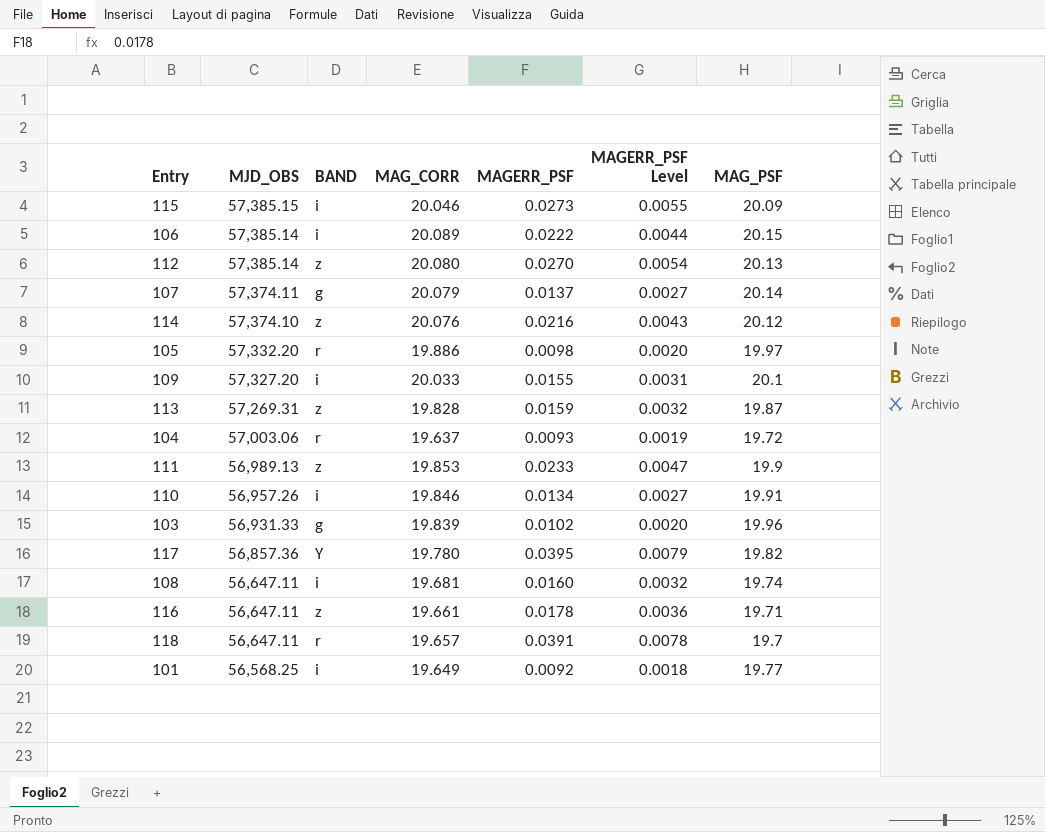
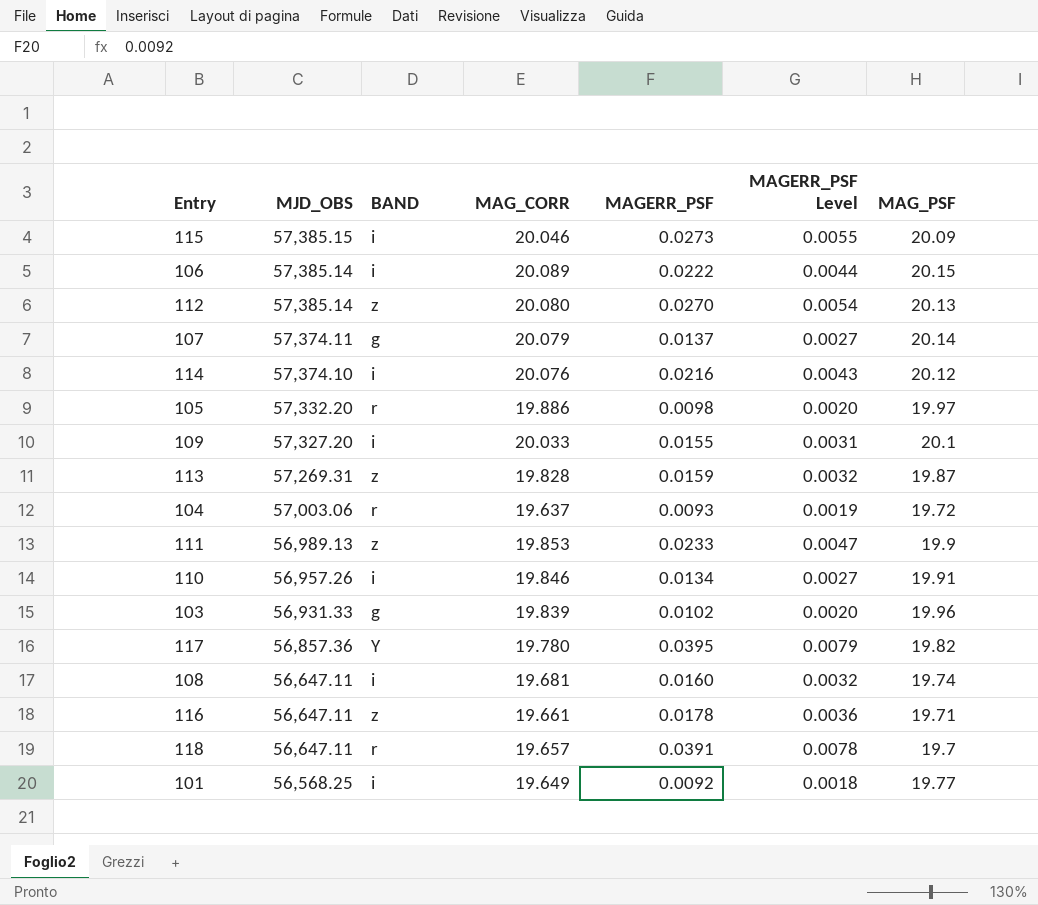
114 | BAND: z -> i

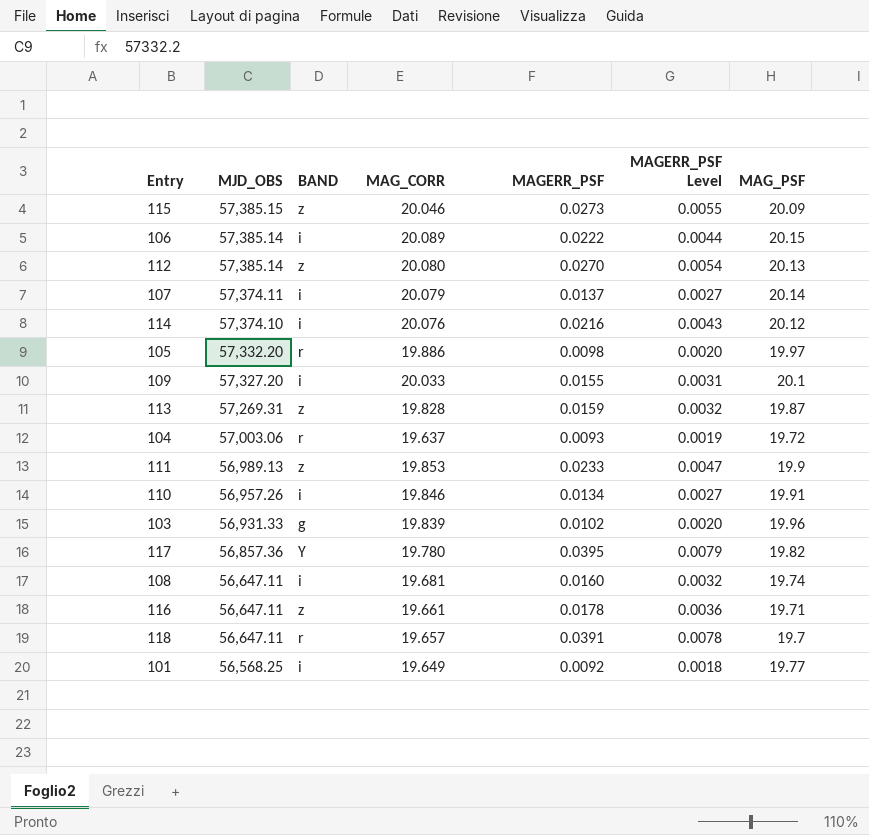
115 | BAND: i -> z
107 | BAND: g -> i

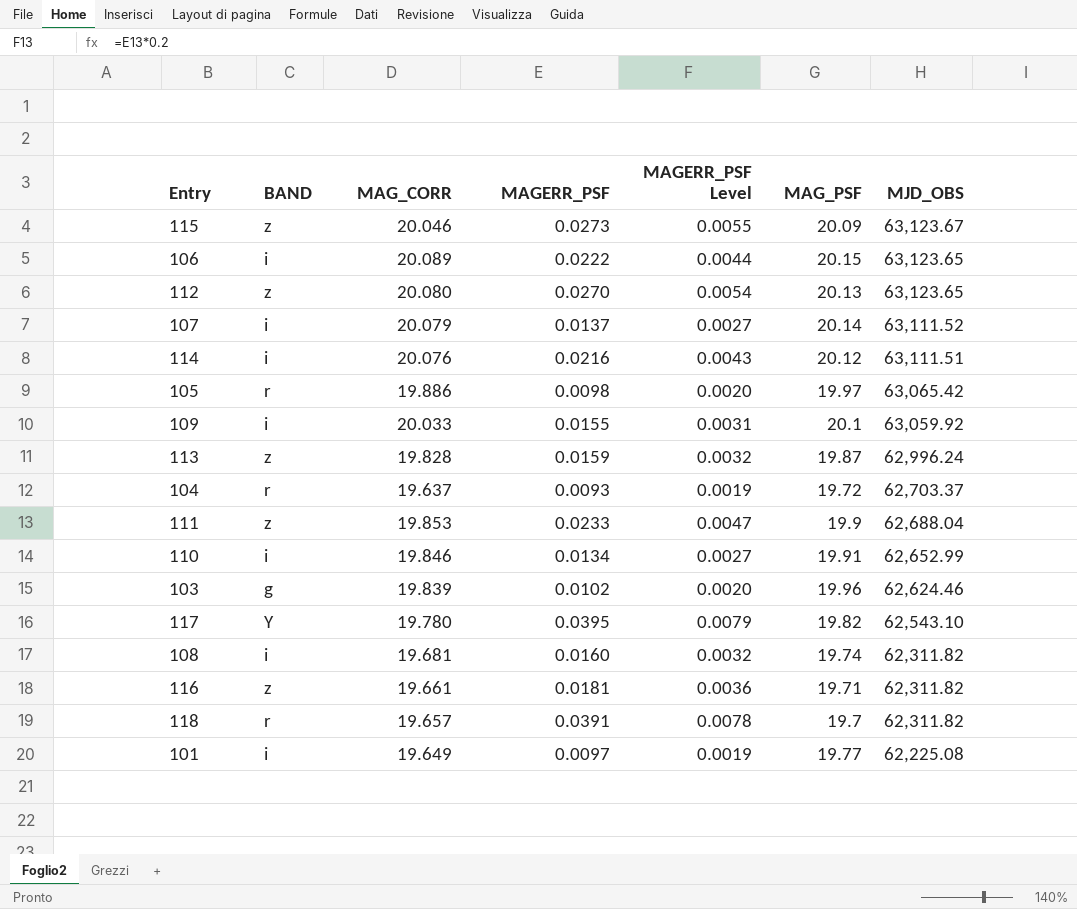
column MJD_OBS | position: 2 -> 7
115 | MJD_OBS: 57,385.15 -> 63,123.67
106 | MJD_OBS: 57,385.14 -> 63,123.65
112 | MJD_OBS: 57,385.14 -> 63,123.65
107 | MJD_OBS: 57,374.11 -> 63,111.52
114 | MJD_OBS: 57,374.10 -> 63,111.51
105 | MJD_OBS: 57,332.20 -> 63,065.42
109 | MJD_OBS: 57,327.20 -> 63,059.92
113 | MJD_OBS: 57,269.31 -> 62,996.24
104 | MJD_OBS: 57,003.06 -> 62,703.37
111 | MJD_OBS: 56,989.13 -> 62,688.04
110 | MJD_OBS: 56,957.26 -> 62,652.99
103 | MJD_OBS: 56,931.33 -> 62,624.46
117 | MJD_OBS: 56,857.36 -> 62,543.10
108 | MJD_OBS: 56,647.11 -> 62,311.82
116 | MAGERR_PSF: 0.0178 -> 0.0181
116 | MJD_OBS: 56,647.11 -> 62,311.82
118 | MJD_OBS: 56,647.11 -> 62,311.82
101 | MAGERR_PSF: 0.0092 -> 0.0097
101 | MAGERR_PSF Level: 0.0018 -> 0.0019
101 | MJD_OBS: 56,568.25 -> 62,225.08

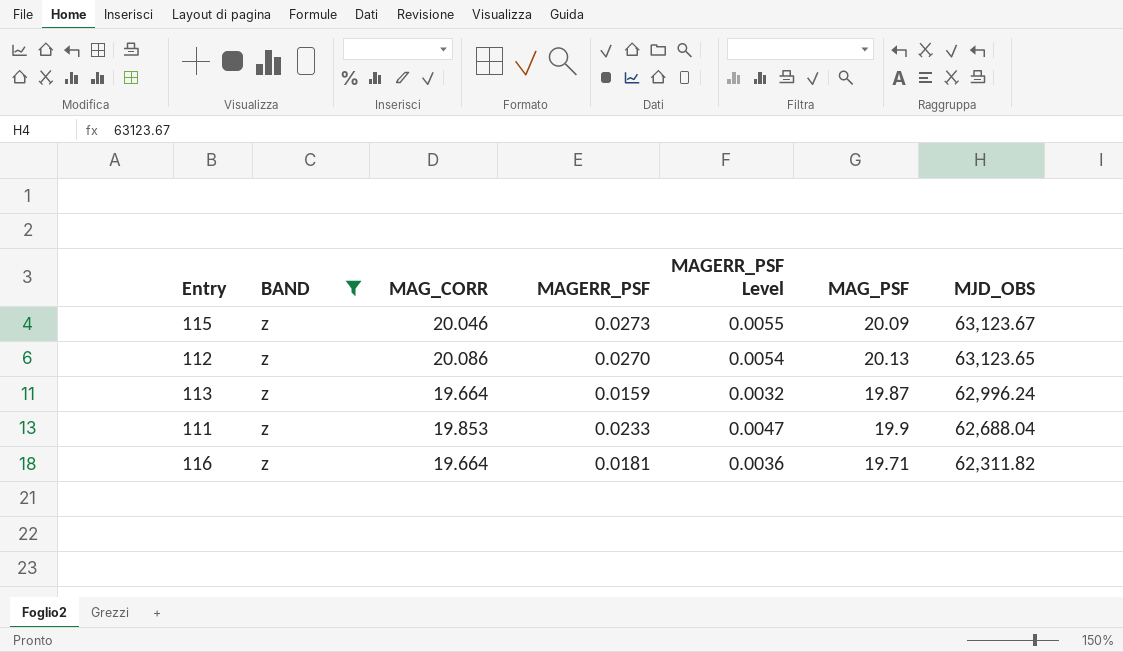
filter: none -> BAND = z
112 | MAG_CORR: 20.080 -> 20.086
113 | MAG_CORR: 19.828 -> 19.664
116 | MAG_CORR: 19.661 -> 19.664

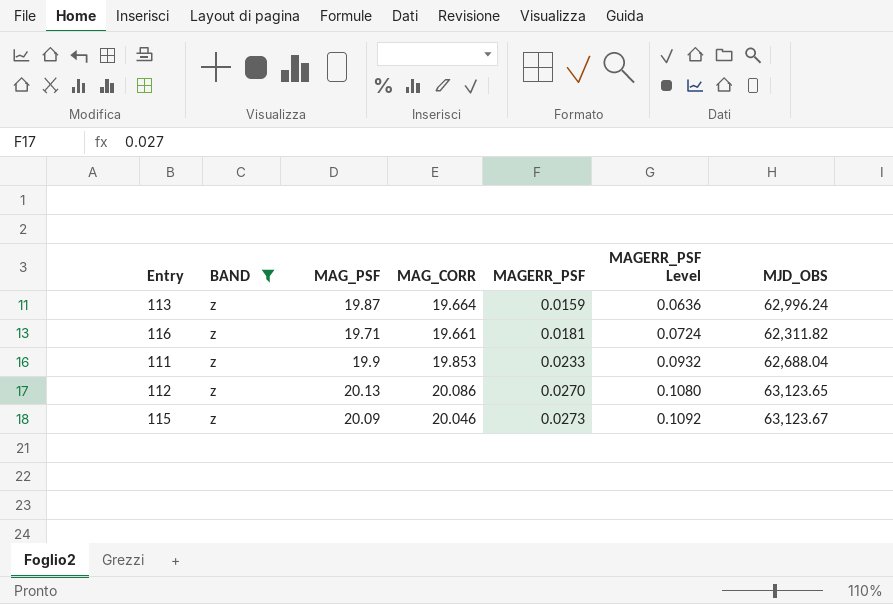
row order: MJD_OBS descending -> MAGERR_PSF ascending
column MAG_PSF | position: 6 -> 3
column MAGERR_PSF Level | formula: [MAGERR_PSF] * 0.2 -> [MAGERR_PSF] * 4
116 | MAG_CORR: 19.664 -> 19.661

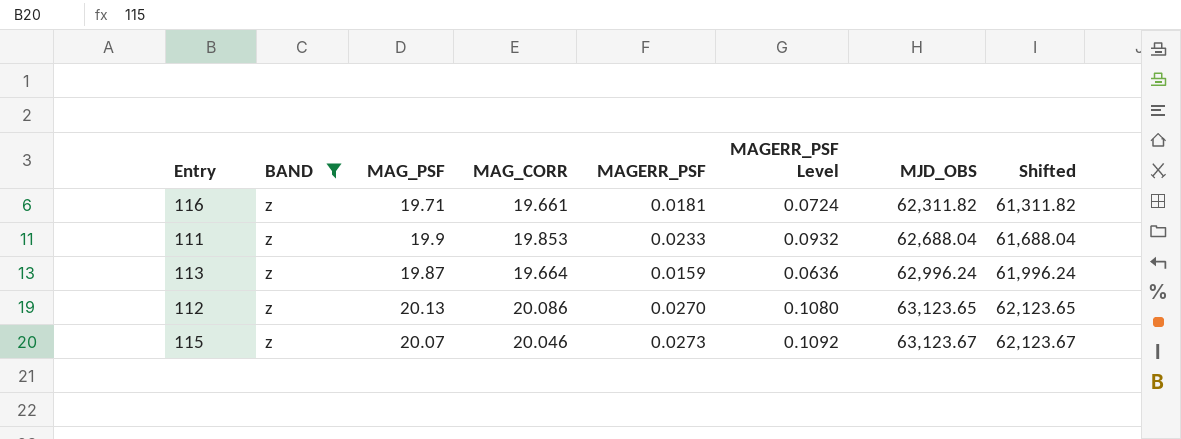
row order: MAGERR_PSF ascending -> MJD_OBS ascending
column Shifted | formula: none -> [MJD_OBS] - 1000
115 | MAG_PSF: 20.09 -> 20.07

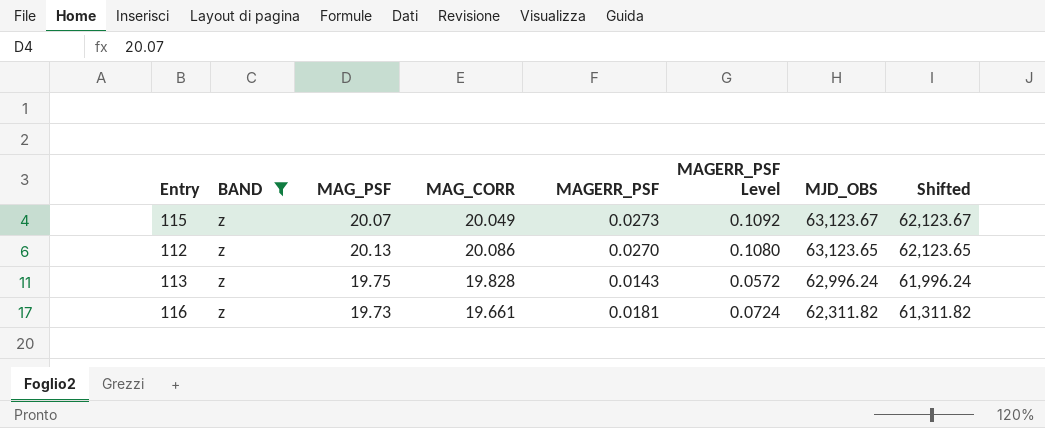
row order: MJD_OBS ascending -> MJD_OBS descending
row 111: z | 19.9 | 19.853 | 0.0233 | 0.0932 | 62,688.04 | 61,688.04 -> none
115 | MAG_CORR: 20.046 -> 20.049
113 | MAG_PSF: 19.87 -> 19.75
113 | MAG_CORR: 19.664 -> 19.828
113 | MAGERR_PSF: 0.0159 -> 0.0143
113 | MAGERR_PSF Level: 0.0636 -> 0.0572
116 | MAG_PSF: 19.71 -> 19.73

